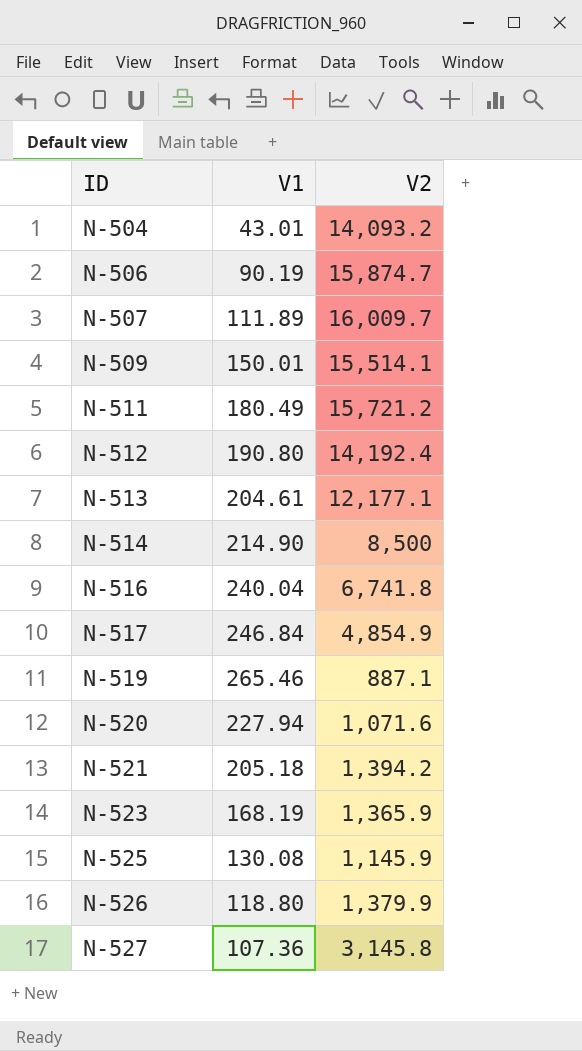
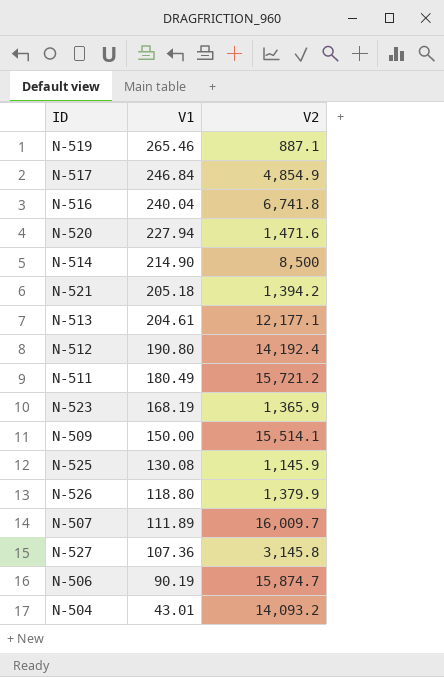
row order: ID ascending -> V1 descending
N-520 | V2: 1,071.6 -> 1,471.6
N-509 | V1: 150.01 -> 150.00

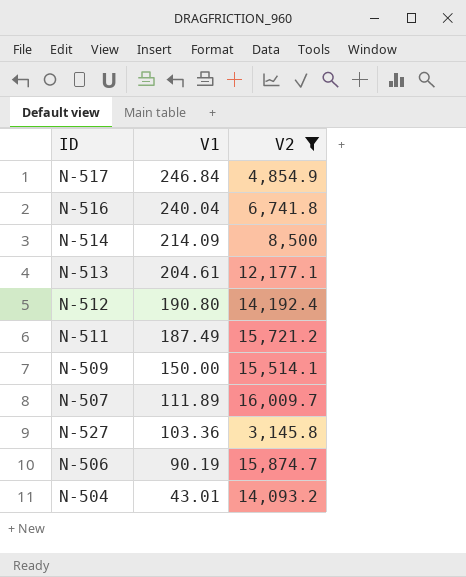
filter: none -> V2 >= 3,145.8
N-514 | V1: 214.90 -> 214.09
N-511 | V1: 180.49 -> 187.49
N-527 | V1: 107.36 -> 103.36

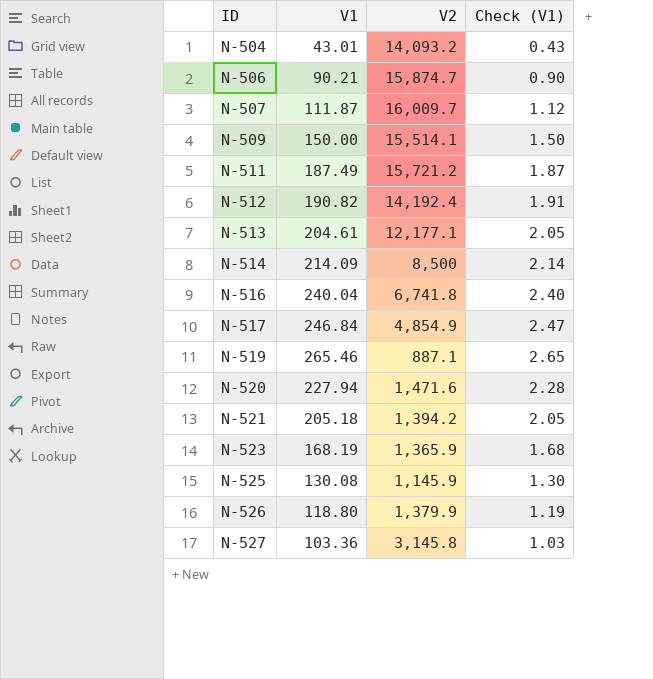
filter: V2 >= 3,145.8 -> none
row order: V1 descending -> ID ascending
column Check (V1) | formula: none -> [V1] * 0.01
N-506 | V1: 90.19 -> 90.21
N-507 | V1: 111.89 -> 111.87
N-512 | V1: 190.80 -> 190.82

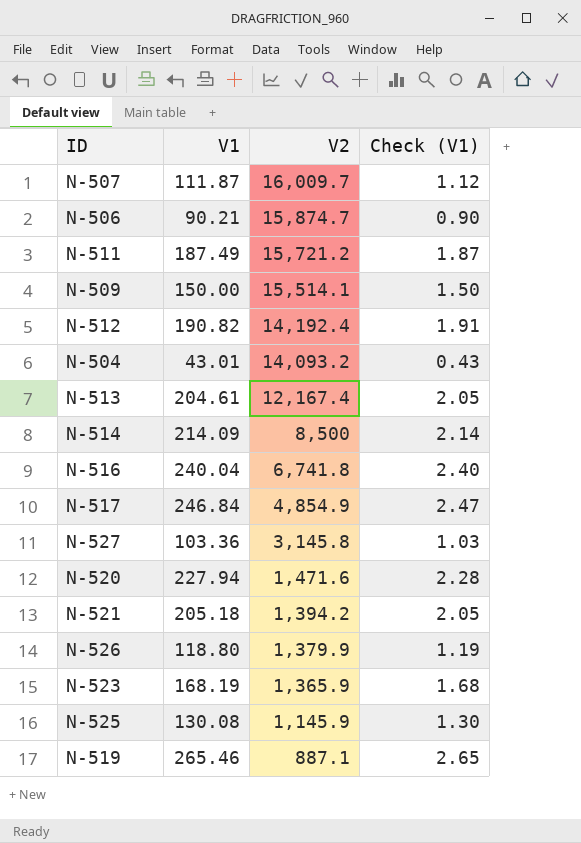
row order: ID ascending -> V2 descending
N-513 | V2: 12,177.1 -> 12,167.4

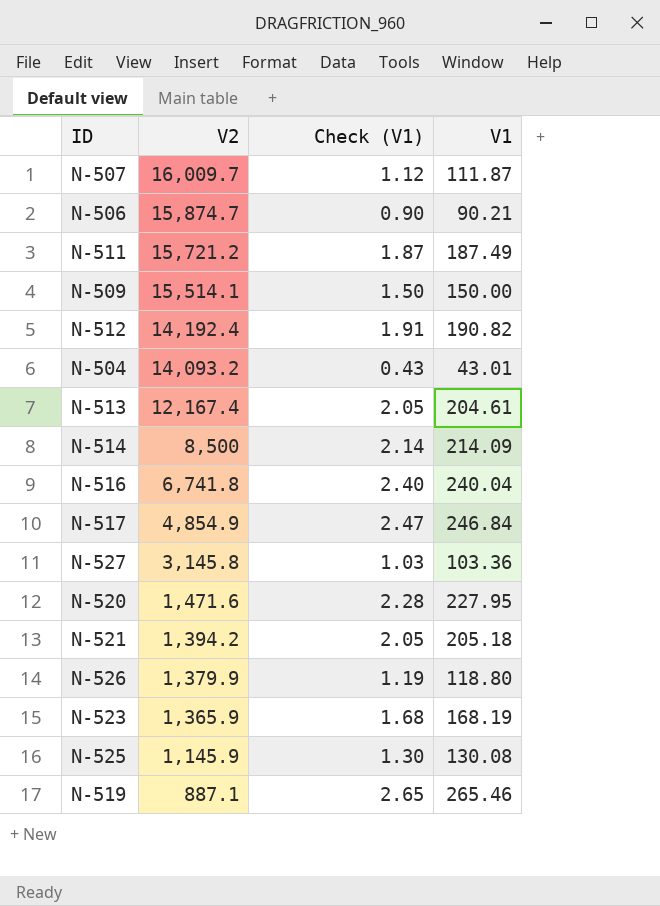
column V1 | position: 2 -> 4
N-520 | V1: 227.94 -> 227.95

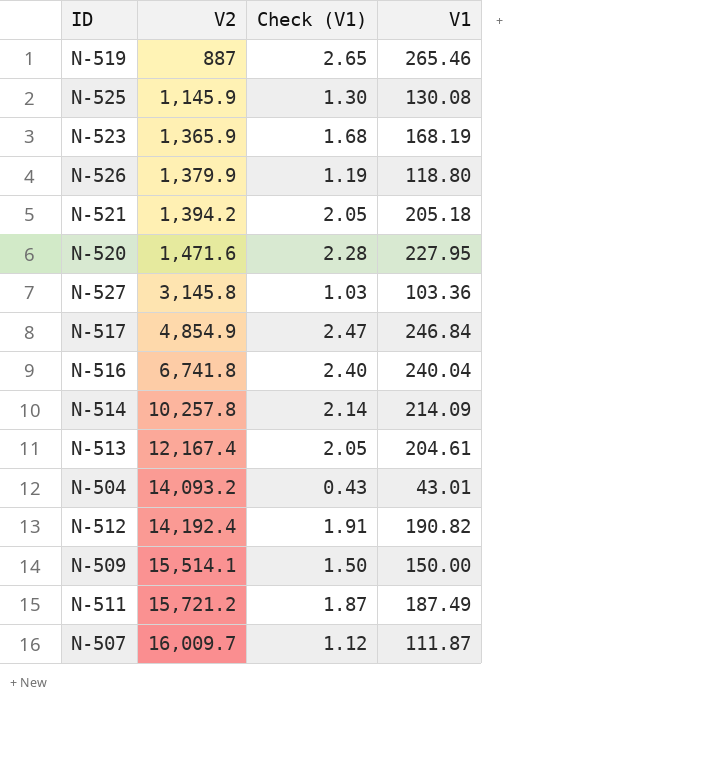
row order: V2 descending -> V2 ascending
row N-506: 15,874.7 | 0.90 | 90.21 -> none
N-519 | V2: 887.1 -> 887
N-514 | V2: 8,500 -> 10,257.8

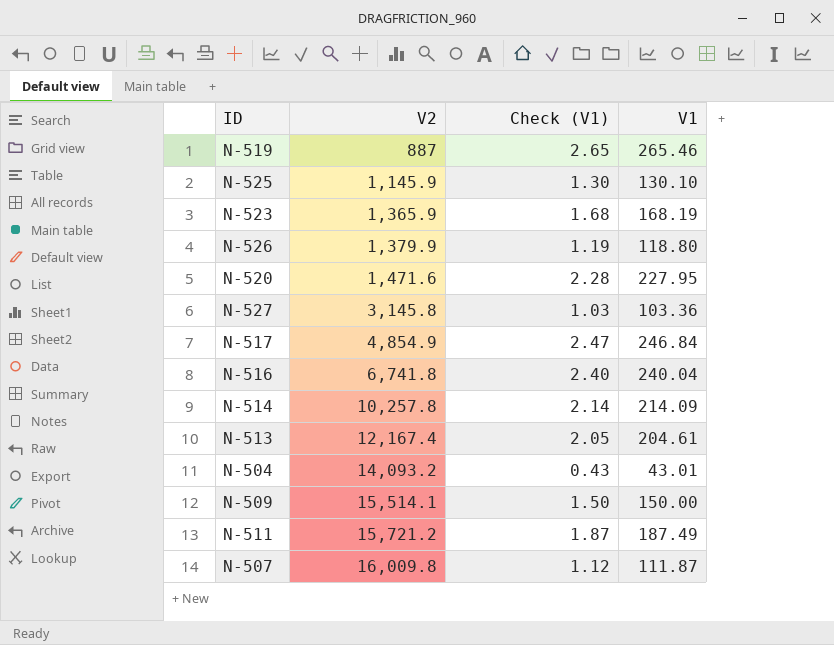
row N-521: 1,394.2 | 2.05 | 205.18 -> none
row N-512: 14,192.4 | 1.91 | 190.82 -> none
N-525 | V1: 130.08 -> 130.10
N-507 | V2: 16,009.7 -> 16,009.8

